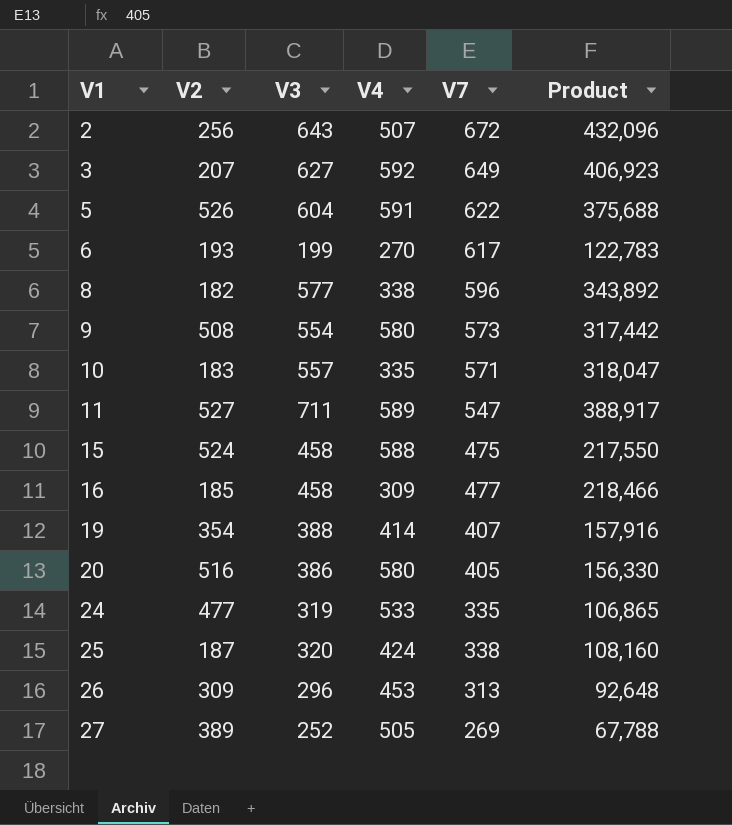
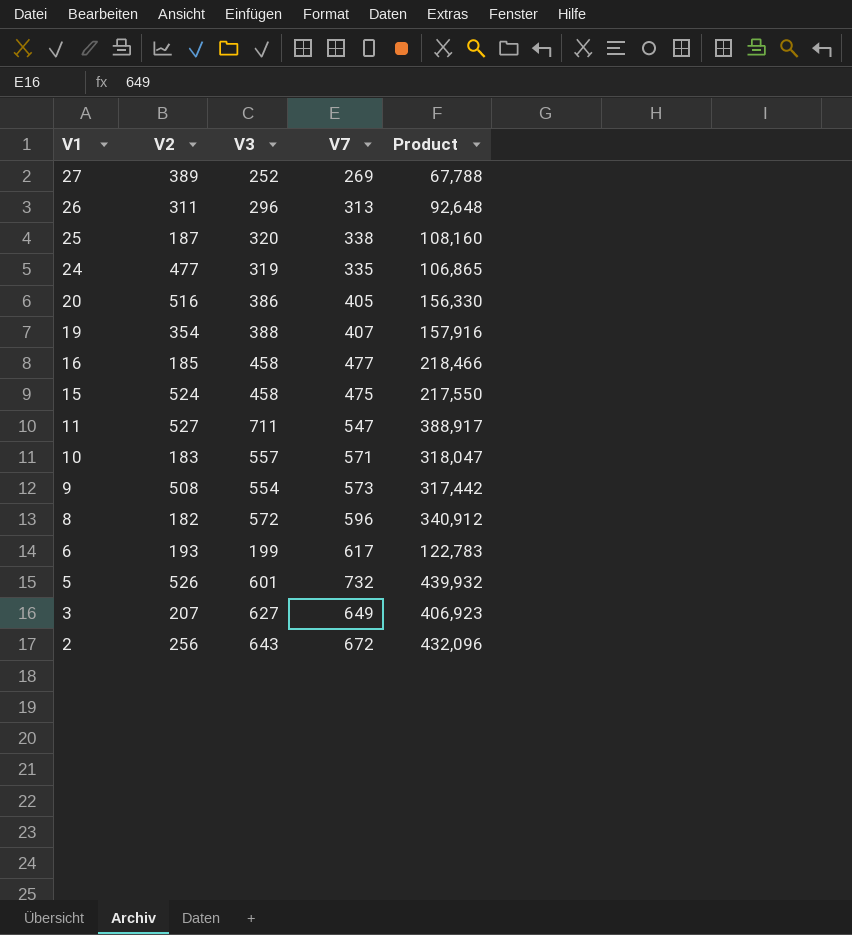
row order: V1 ascending -> V1 descending
column V4 | position: 4 -> none
26 | V2: 309 -> 311
8 | V3: 577 -> 572
8 | Product: 343,892 -> 340,912
5 | V3: 604 -> 601
5 | V7: 622 -> 732
5 | Product: 375,688 -> 439,932

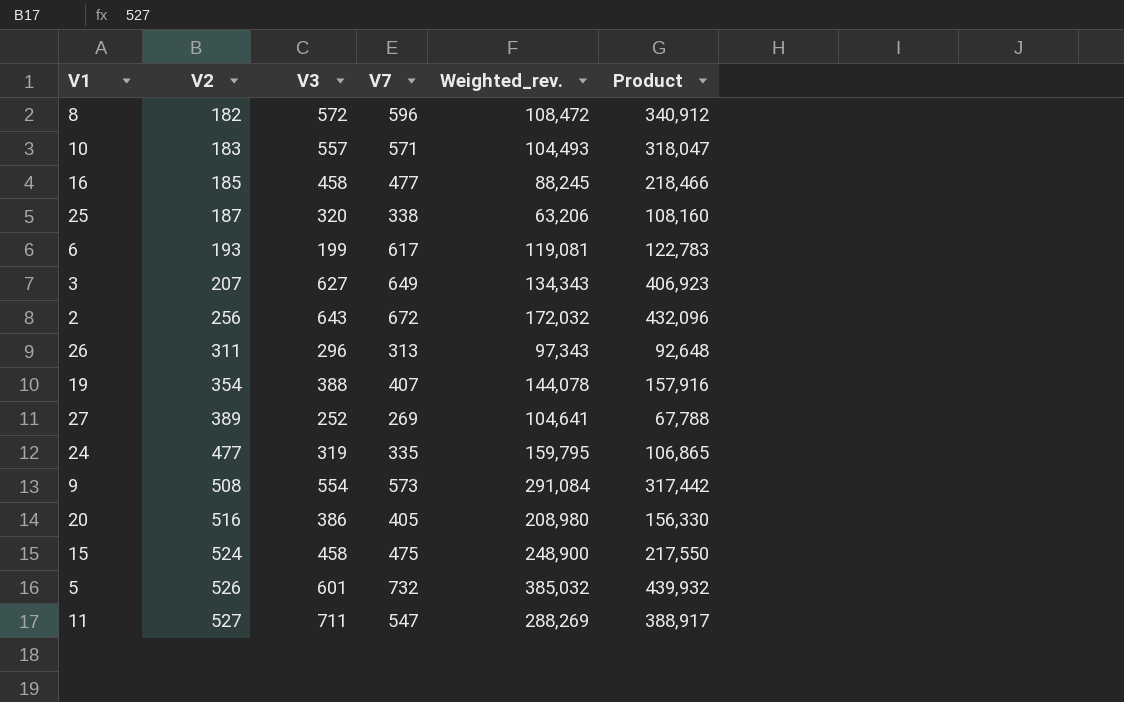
row order: V1 descending -> V2 ascending
column Weighted_rev. | formula: none -> [V2] * [V7]

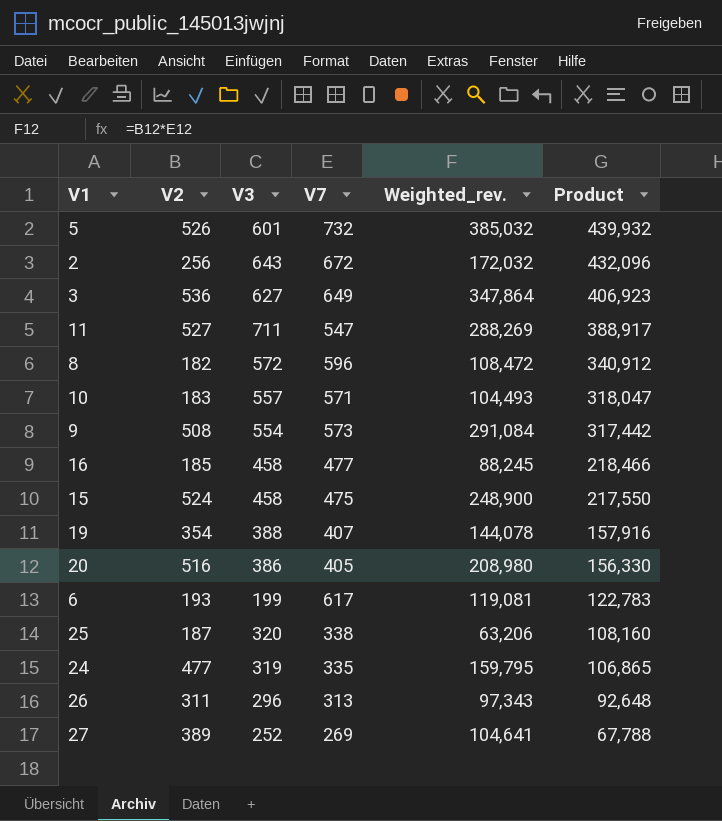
row order: V2 ascending -> Product descending
3 | V2: 207 -> 536
3 | Weighted_rev.: 134,343 -> 347,864

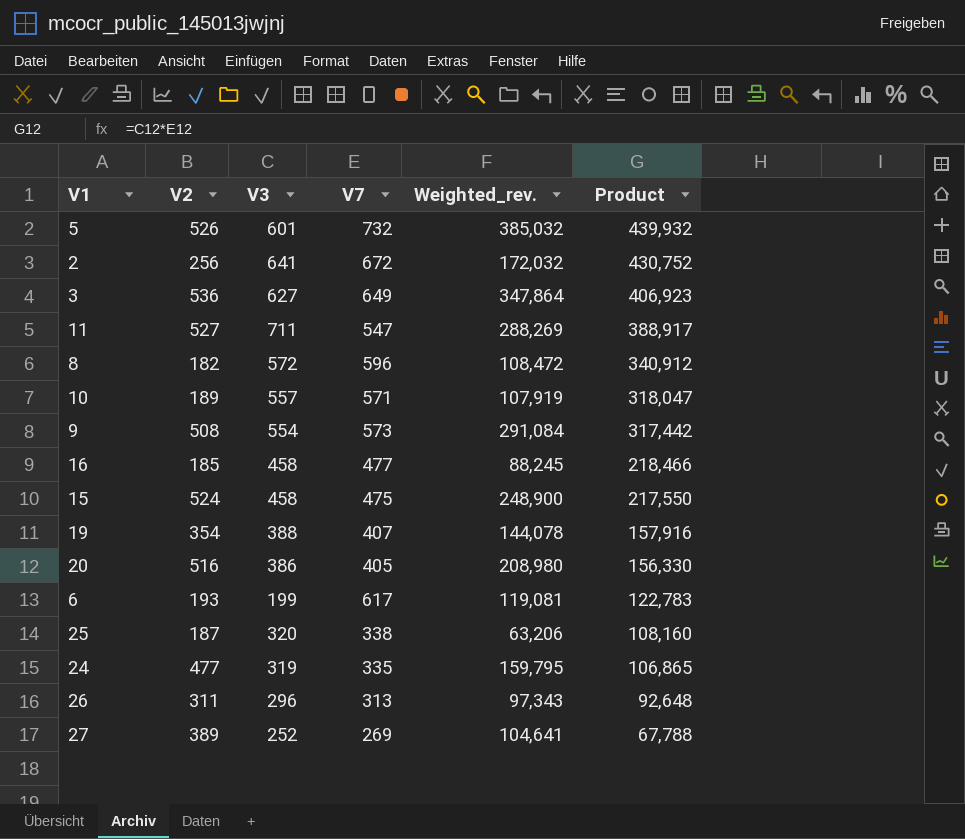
2 | V3: 643 -> 641
2 | Product: 432,096 -> 430,752
10 | V2: 183 -> 189
10 | Weighted_rev.: 104,493 -> 107,919

